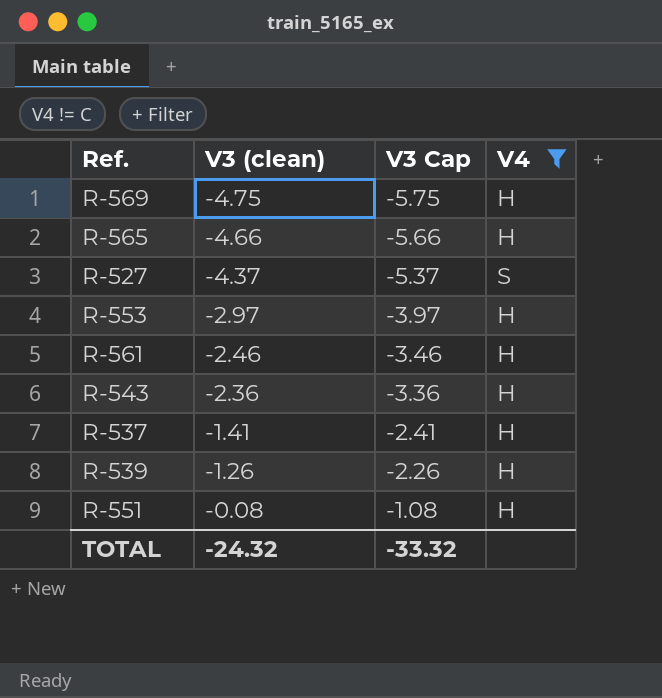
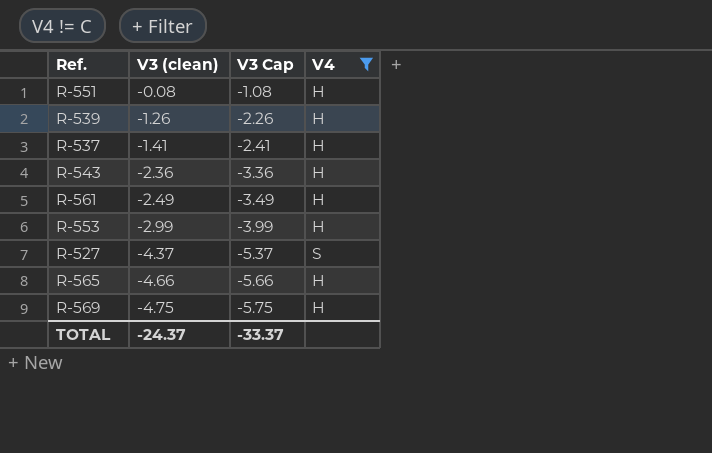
row order: V3 (clean) ascending -> V3 (clean) descending
R-561 | V3 (clean): -2.46 -> -2.49
R-561 | V3 Cap: -3.46 -> -3.49
R-553 | V3 (clean): -2.97 -> -2.99
R-553 | V3 Cap: -3.97 -> -3.99
TOTAL | V3 (clean): -24.32 -> -24.37
TOTAL | V3 Cap: -33.32 -> -33.37

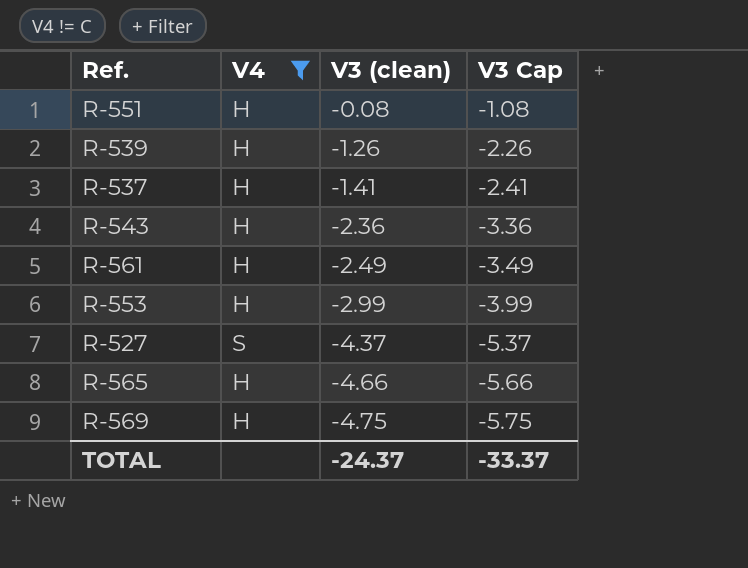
column V4 | position: 4 -> 2

